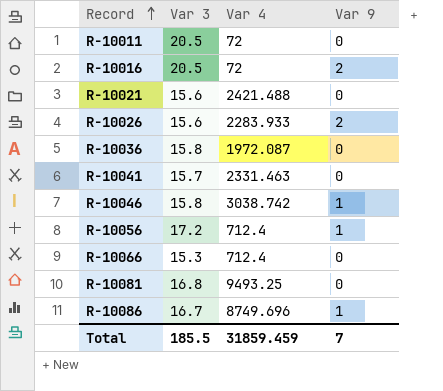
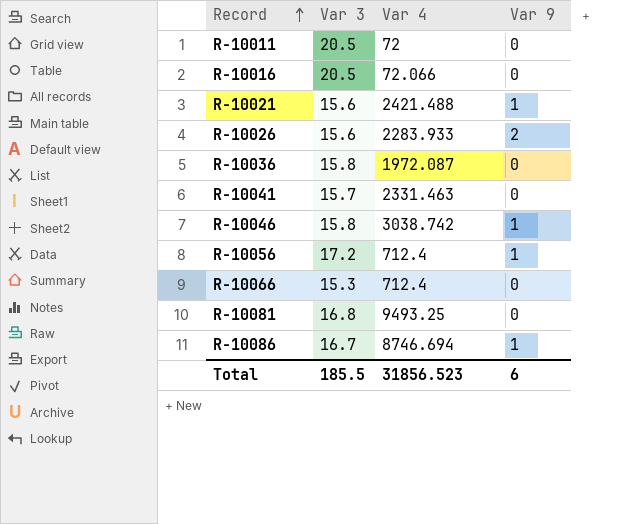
R-10016 | Var 4: 72 -> 72.066
R-10016 | Var 9: 2 -> 0
R-10021 | Var 9: 0 -> 1
R-10086 | Var 4: 8749.696 -> 8746.694
Total | Var 4: 31859.459 -> 31856.523
Total | Var 9: 7 -> 6

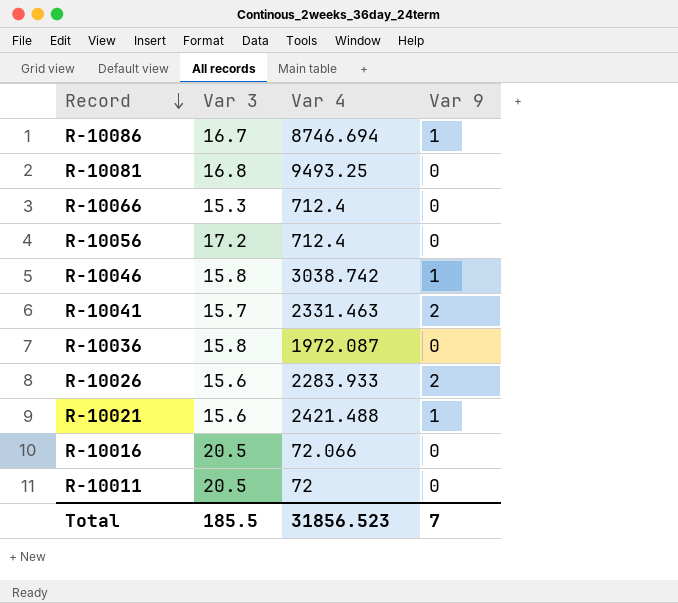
row order: Record ascending -> Record descending
R-10056 | Var 9: 1 -> 0
R-10041 | Var 9: 0 -> 2
Total | Var 9: 6 -> 7

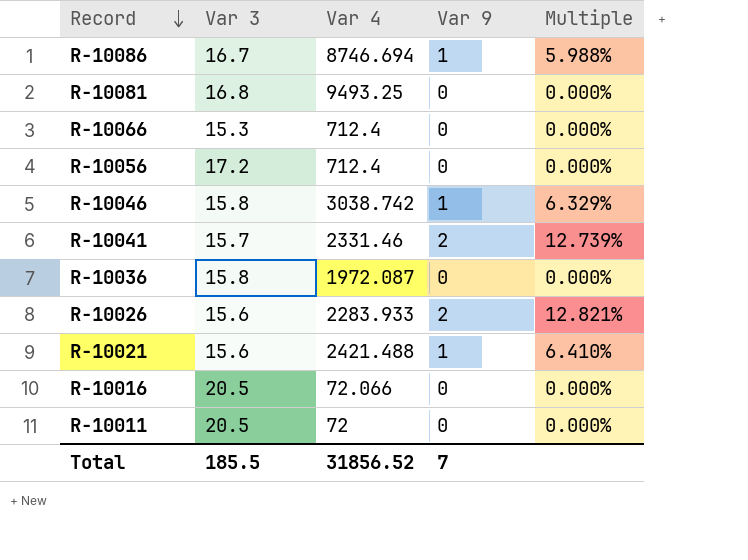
column Multiple | formula: none -> [Var 9] / [Var 3]
R-10041 | Var 4: 2331.463 -> 2331.46
Total | Var 4: 31856.523 -> 31856.52

